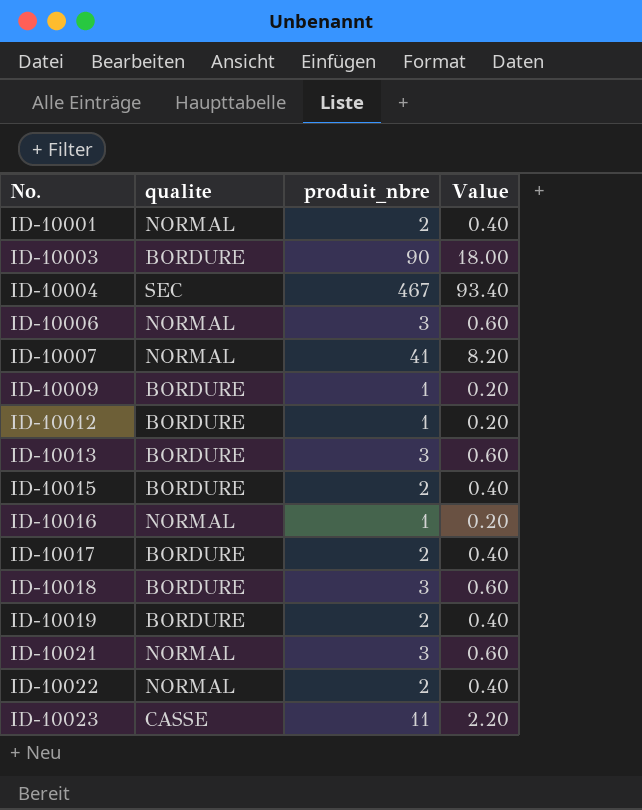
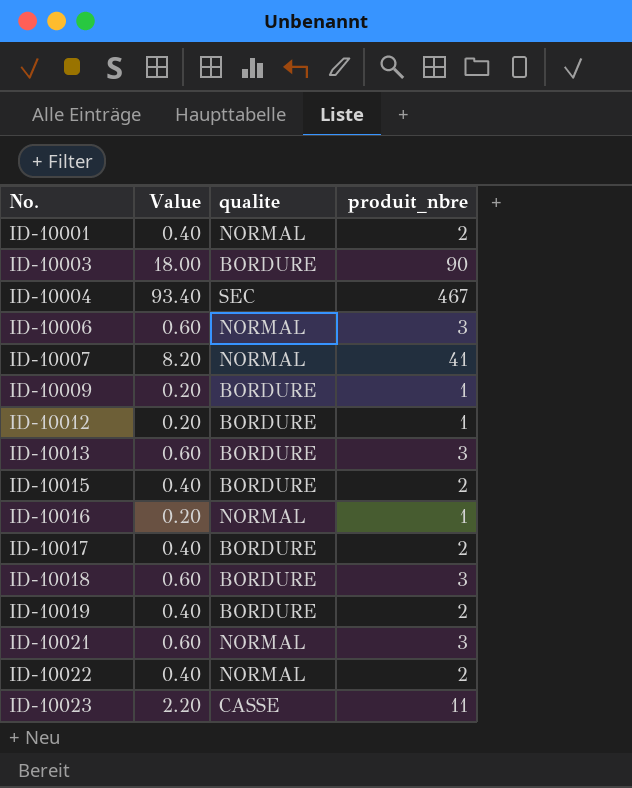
column Value | position: 4 -> 2

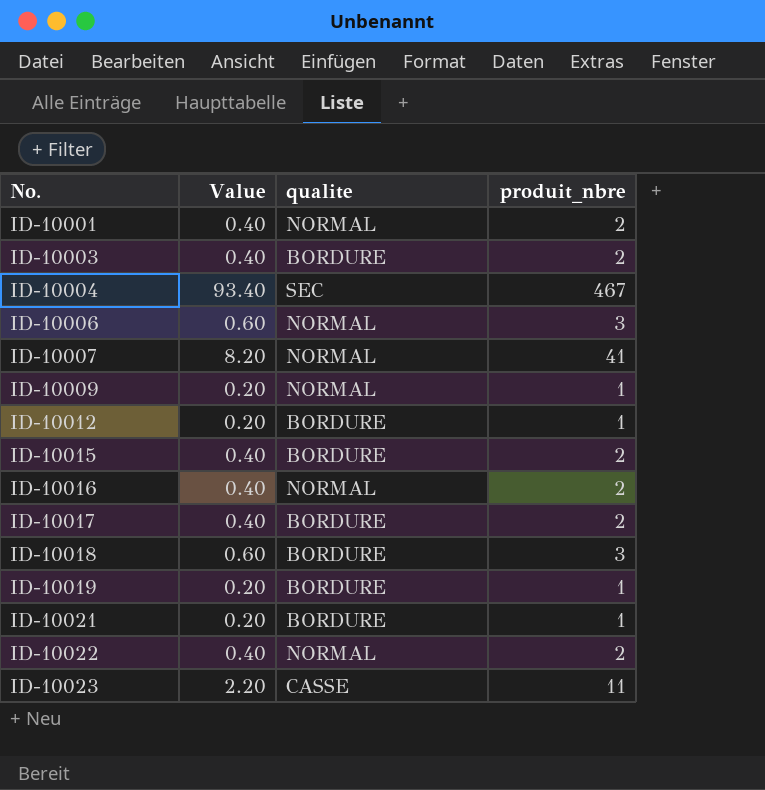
row ID-10013: 0.60 | BORDURE | 3 -> none
ID-10003 | Value: 18.00 -> 0.40
ID-10003 | produit_nbre: 90 -> 2
ID-10009 | qualite: BORDURE -> NORMAL
ID-10016 | Value: 0.20 -> 0.40
ID-10016 | produit_nbre: 1 -> 2
ID-10019 | Value: 0.40 -> 0.20
ID-10019 | produit_nbre: 2 -> 1
ID-10021 | Value: 0.60 -> 0.20
ID-10021 | qualite: NORMAL -> BORDURE
ID-10021 | produit_nbre: 3 -> 1

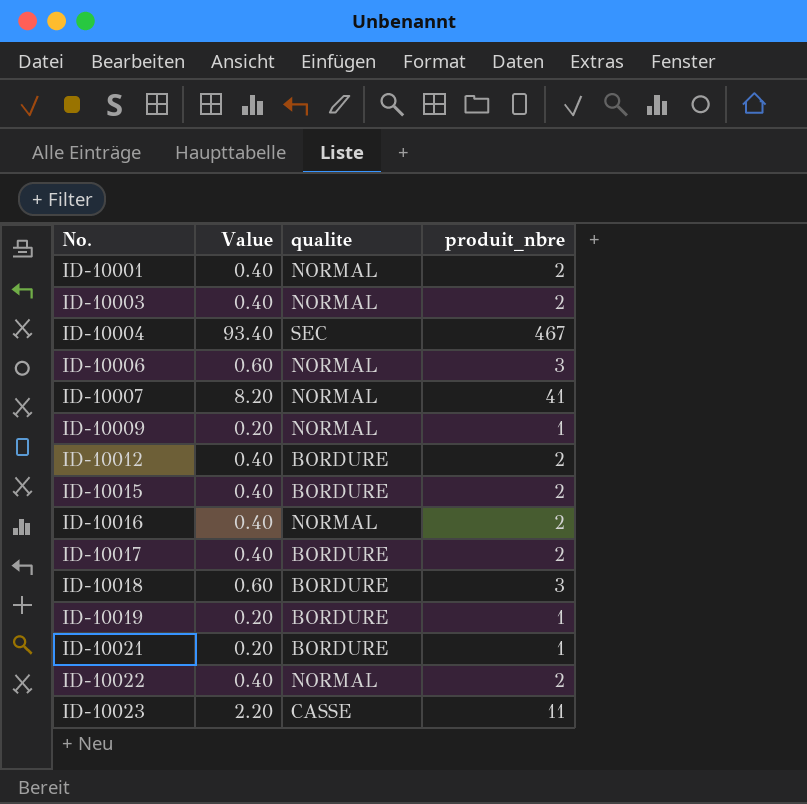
ID-10003 | qualite: BORDURE -> NORMAL
ID-10012 | Value: 0.20 -> 0.40
ID-10012 | produit_nbre: 1 -> 2

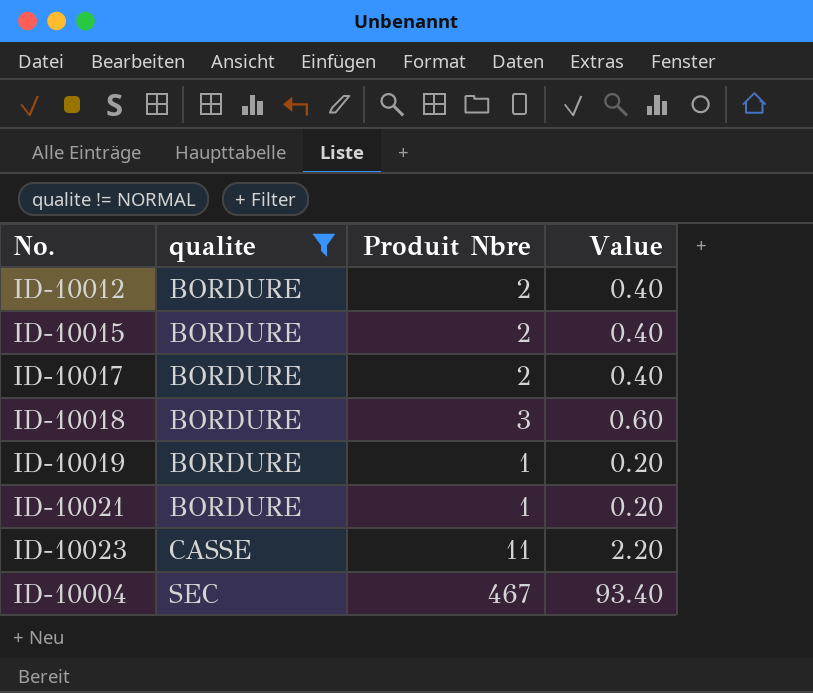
filter: none -> qualite != NORMAL
row order: No. ascending -> qualite ascending
column name: produit_nbre -> Produit Nbre
column Value | position: 2 -> 4

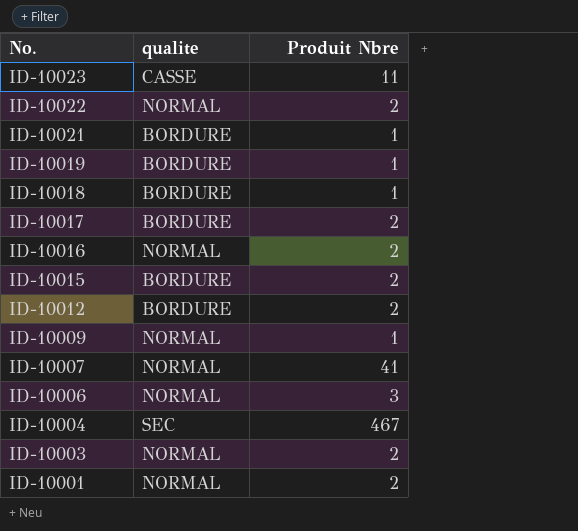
filter: qualite != NORMAL -> none
row order: qualite ascending -> No. descending
column Value | formula: [Produit Nbre] * 0.2 -> none
ID-10018 | Produit Nbre: 3 -> 1

